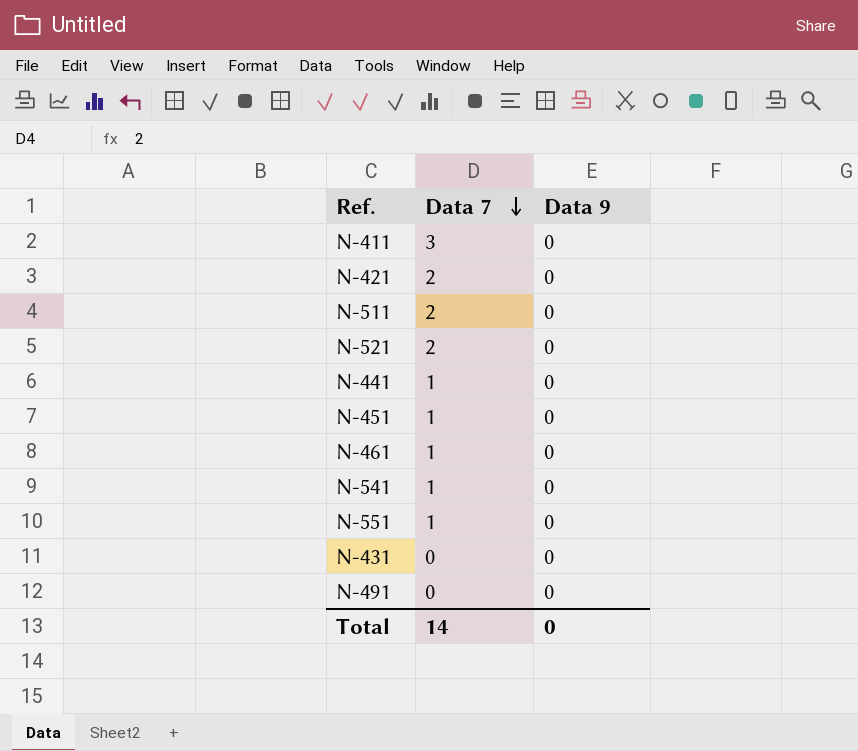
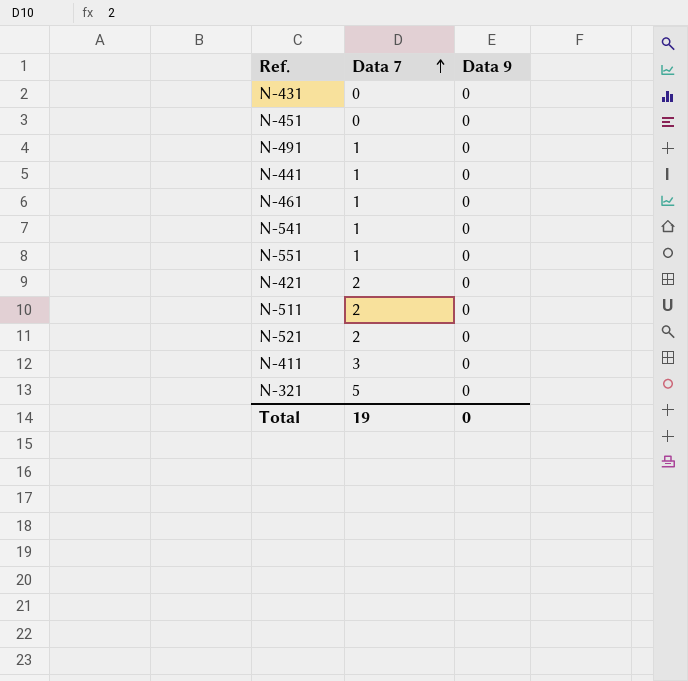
row order: Data 7 descending -> Data 7 ascending
N-451 | Data 7: 1 -> 0
N-491 | Data 7: 0 -> 1
row N-321: none -> 5 | 0
Total | Data 7: 14 -> 19

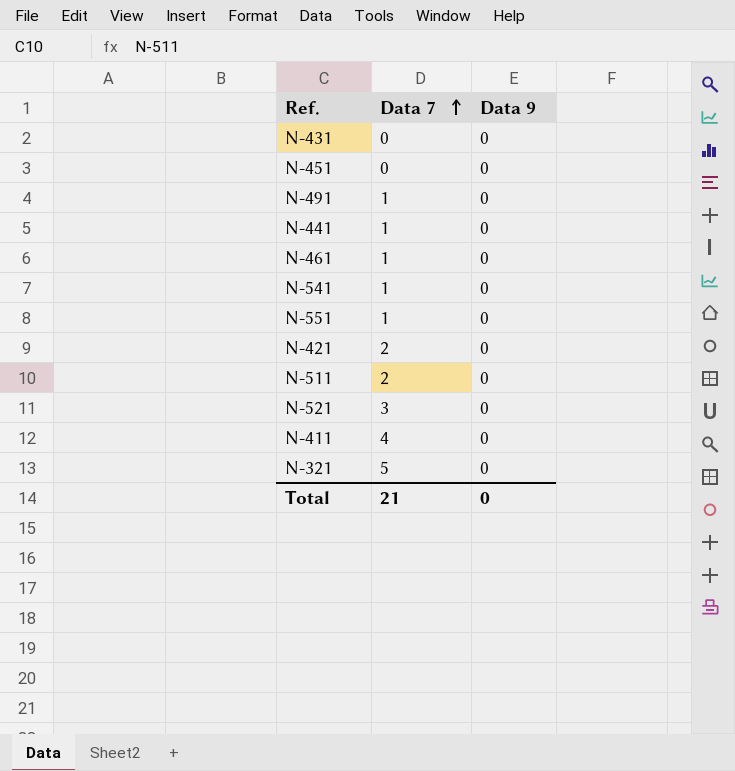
N-521 | Data 7: 2 -> 3
N-411 | Data 7: 3 -> 4
Total | Data 7: 19 -> 21

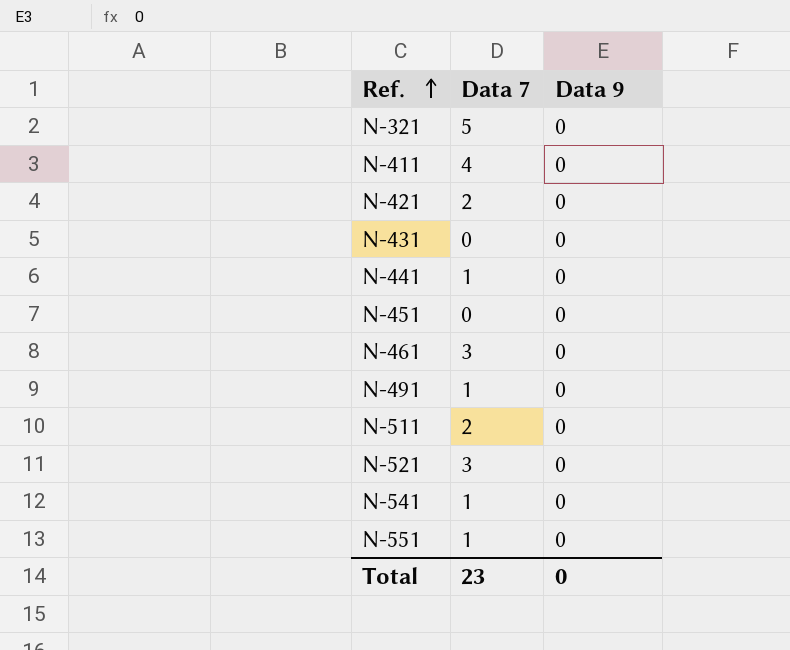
row order: Data 7 ascending -> Ref. ascending
N-461 | Data 7: 1 -> 3
Total | Data 7: 21 -> 23

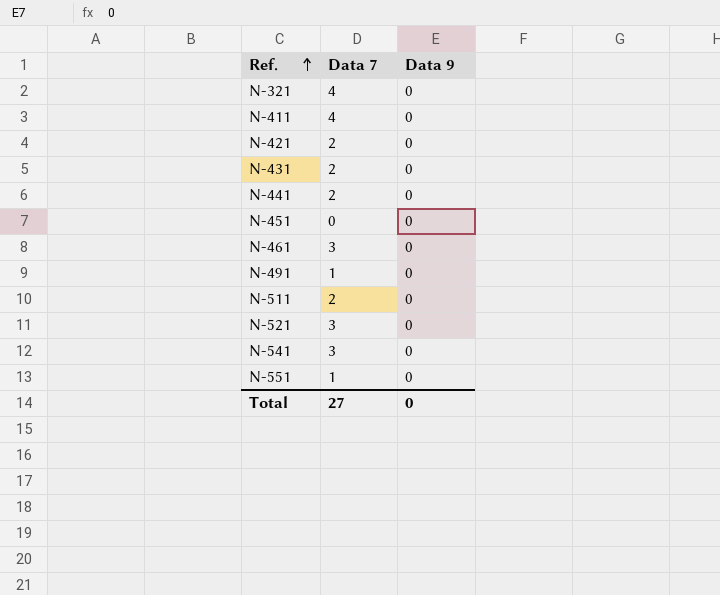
N-321 | Data 7: 5 -> 4
N-431 | Data 7: 0 -> 2
N-441 | Data 7: 1 -> 2
N-541 | Data 7: 1 -> 3
Total | Data 7: 23 -> 27

